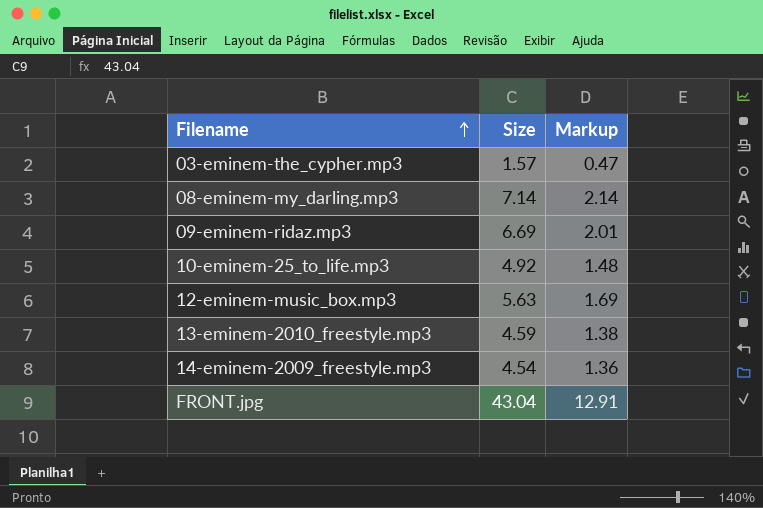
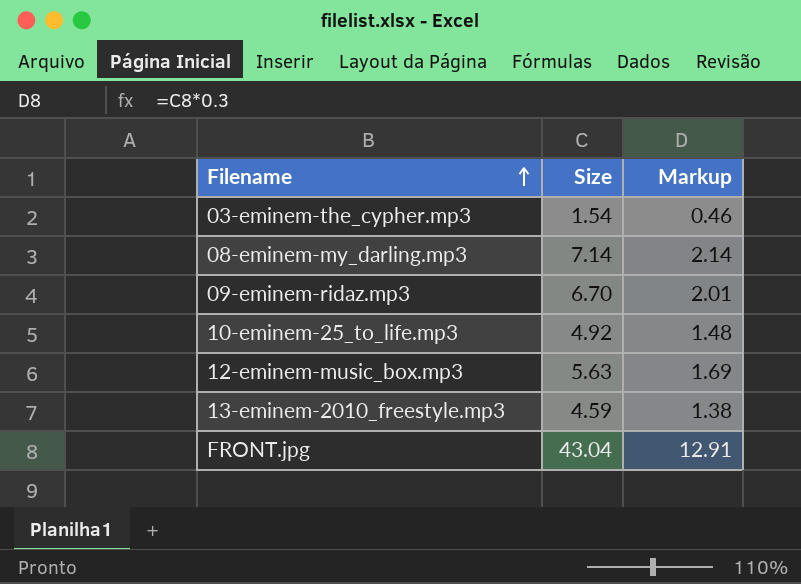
row 14-eminem-2009_freestyle.mp3: 4.54 | 1.36 -> none
03-eminem-the_cypher.mp3 | Size: 1.57 -> 1.54
03-eminem-the_cypher.mp3 | Markup: 0.47 -> 0.46
09-eminem-ridaz.mp3 | Size: 6.69 -> 6.70

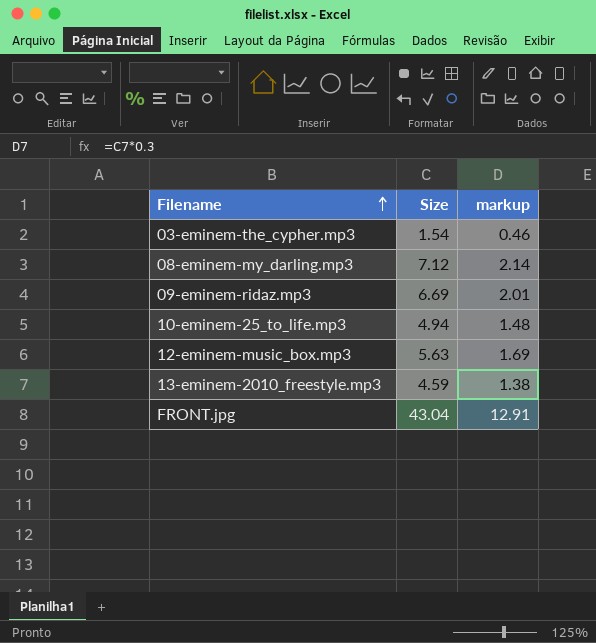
column name: Markup -> markup
08-eminem-my_darling.mp3 | Size: 7.14 -> 7.12
09-eminem-ridaz.mp3 | Size: 6.70 -> 6.69
10-eminem-25_to_life.mp3 | Size: 4.92 -> 4.94

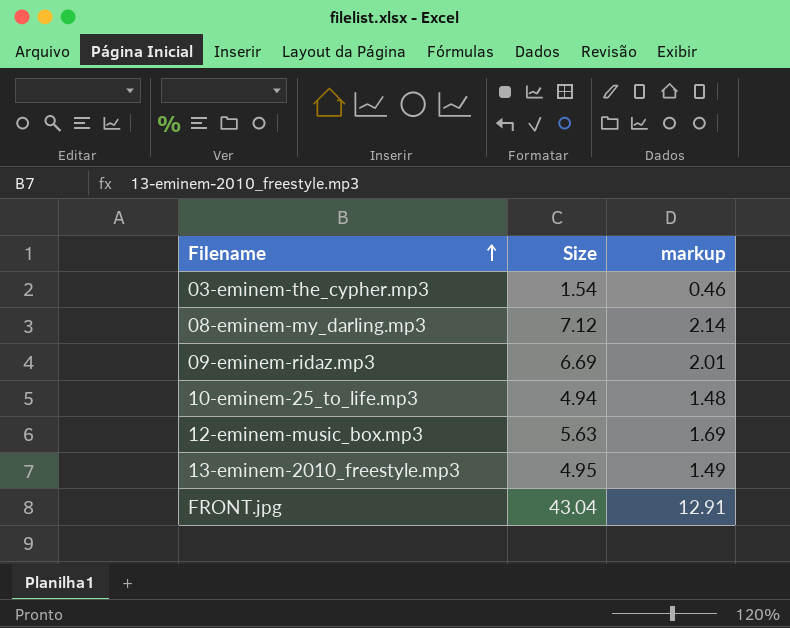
13-eminem-2010_freestyle.mp3 | Size: 4.59 -> 4.95
13-eminem-2010_freestyle.mp3 | markup: 1.38 -> 1.49

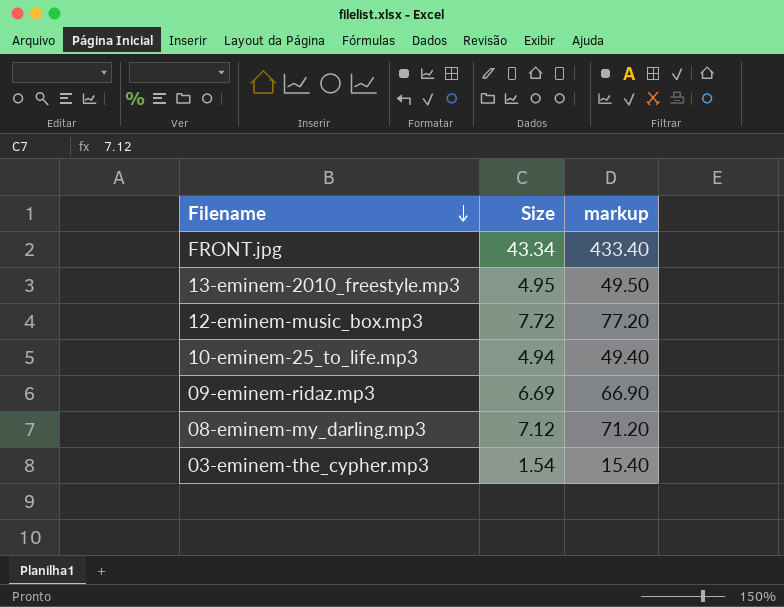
row order: Filename ascending -> Filename descending
column markup | formula: [Size] * 0.3 -> [Size] * 10
FRONT.jpg | Size: 43.04 -> 43.34
12-eminem-music_box.mp3 | Size: 5.63 -> 7.72

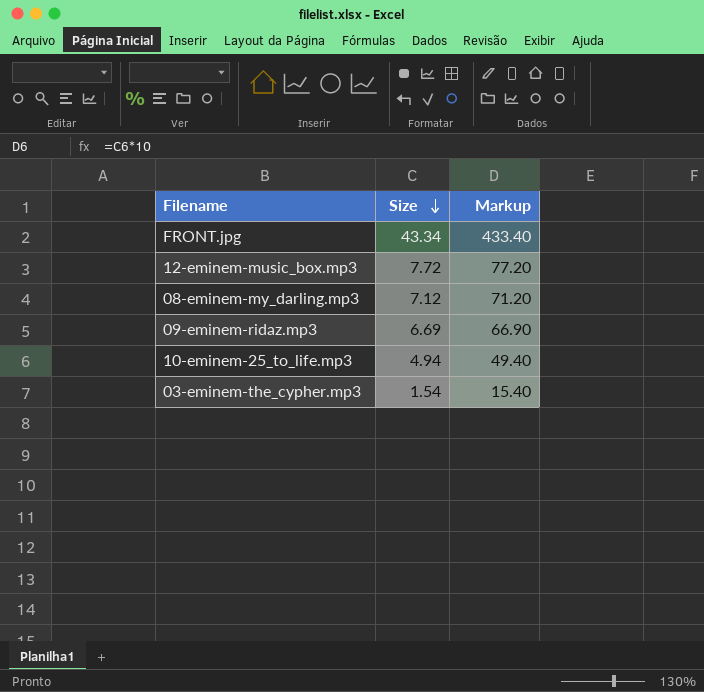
row order: Filename descending -> Size descending
column name: markup -> Markup
row 13-eminem-2010_freestyle.mp3: 4.95 | 49.50 -> none

